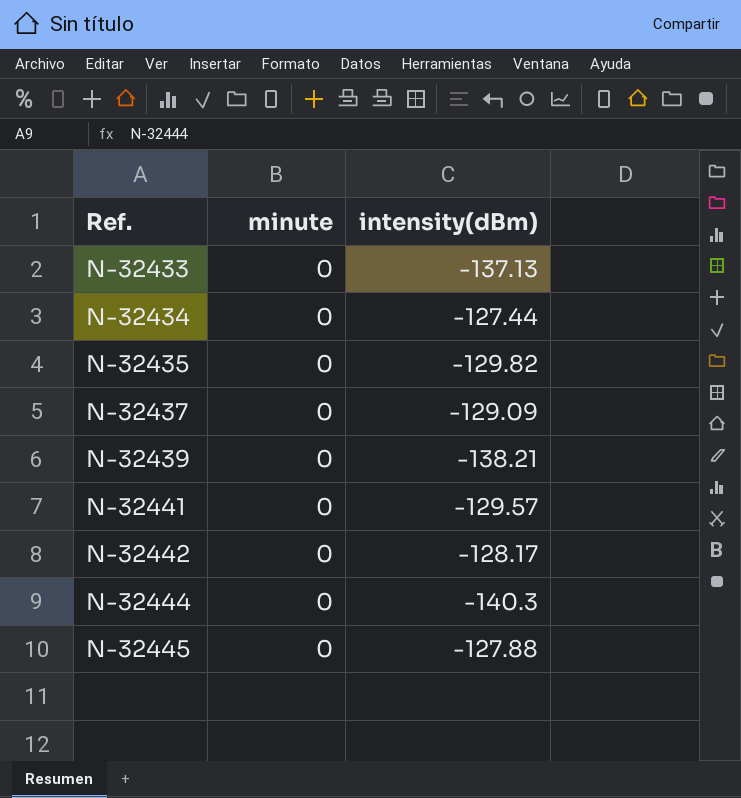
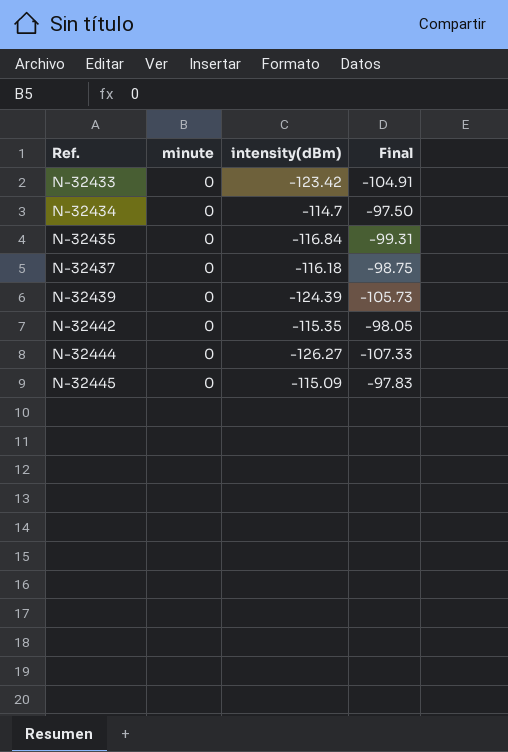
column Final | formula: none -> [intensity(dBm)] * 0.85
row N-32441: 0 | -129.57 -> none
N-32433 | intensity(dBm): -137.13 -> -123.42
N-32434 | intensity(dBm): -127.44 -> -114.7
N-32435 | intensity(dBm): -129.82 -> -116.84
N-32437 | intensity(dBm): -129.09 -> -116.18
N-32439 | intensity(dBm): -138.21 -> -124.39
N-32442 | intensity(dBm): -128.17 -> -115.35
N-32444 | intensity(dBm): -140.3 -> -126.27
N-32445 | intensity(dBm): -127.88 -> -115.09

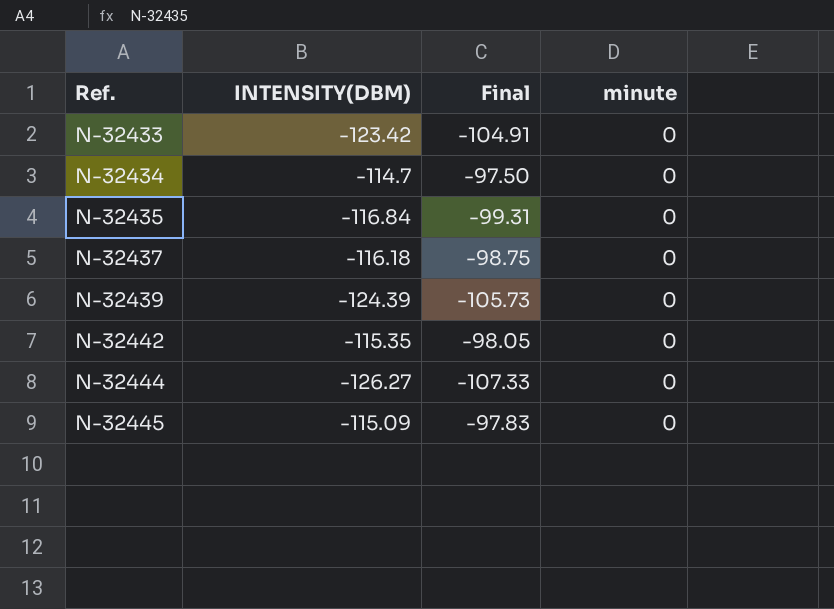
column name: intensity(dBm) -> INTENSITY(DBM)
column minute | position: 2 -> 4

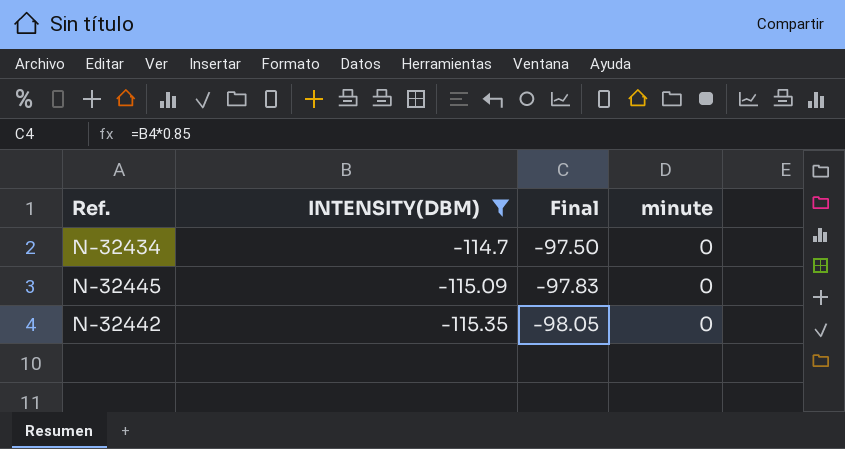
filter: none -> INTENSITY(DBM) >= -115.35
row order: Ref. ascending -> INTENSITY(DBM) descending

